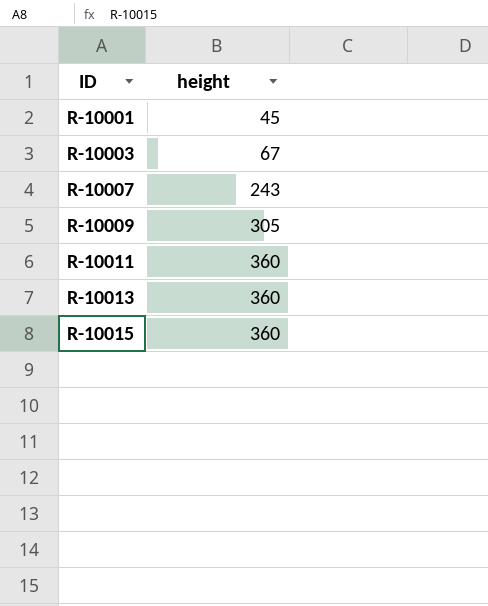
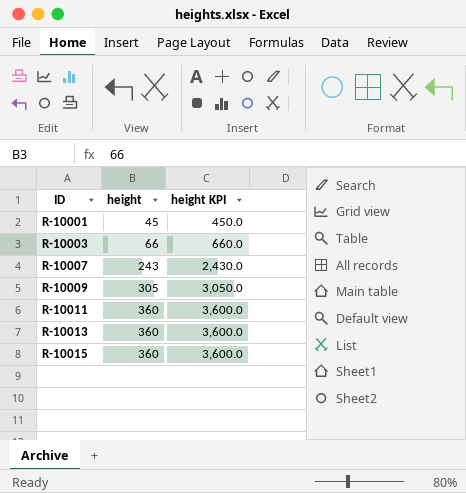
column height KPI | formula: none -> [height] * 10
R-10003 | height: 67 -> 66

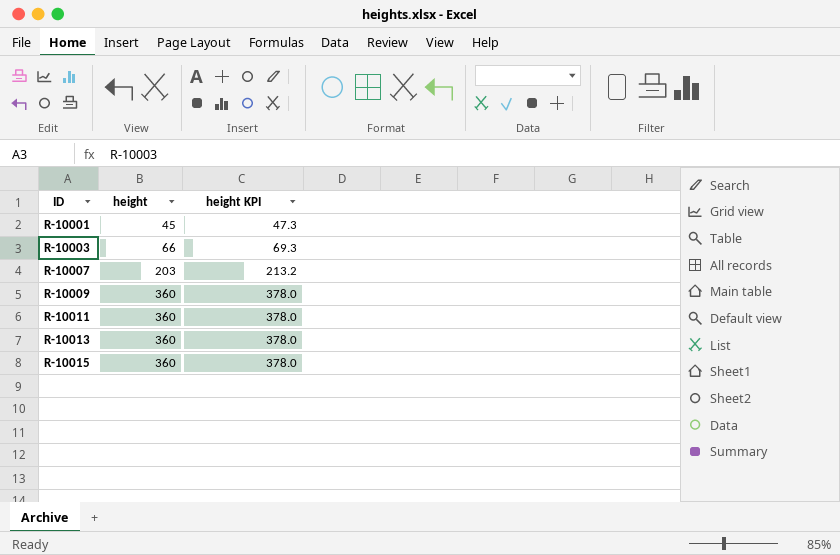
column height KPI | formula: [height] * 10 -> [height] * 1.05
R-10007 | height: 243 -> 203
R-10009 | height: 305 -> 360

